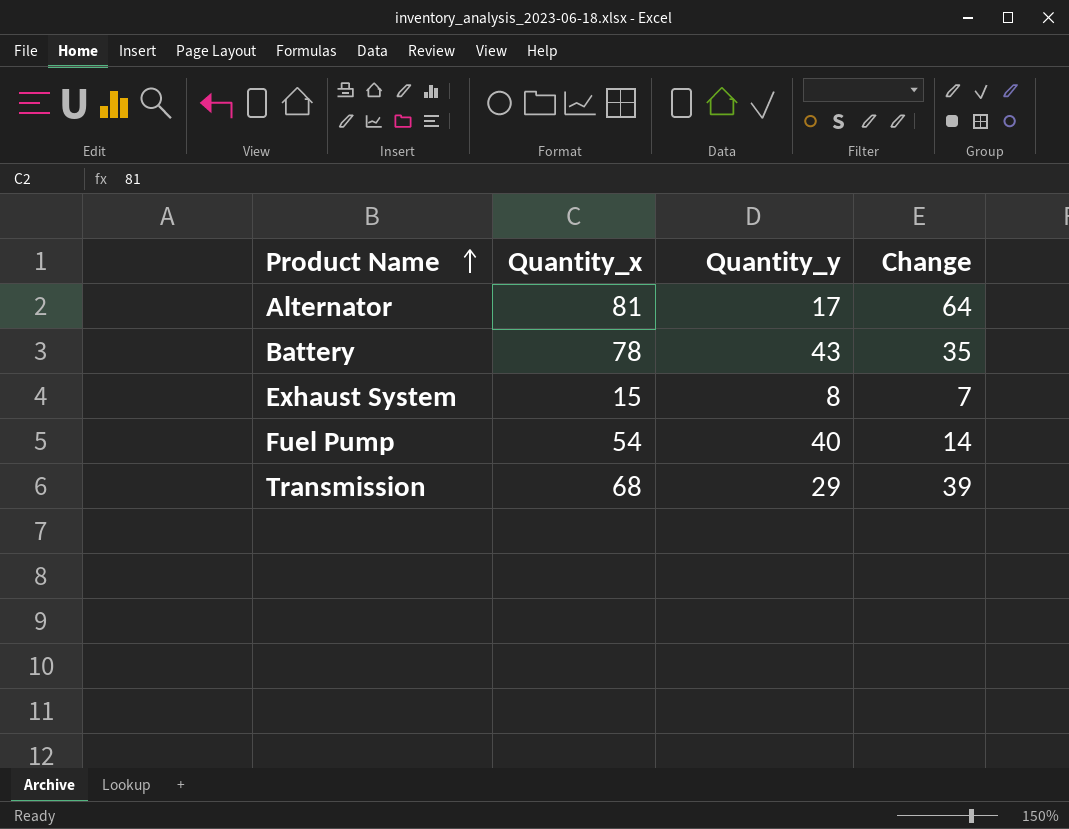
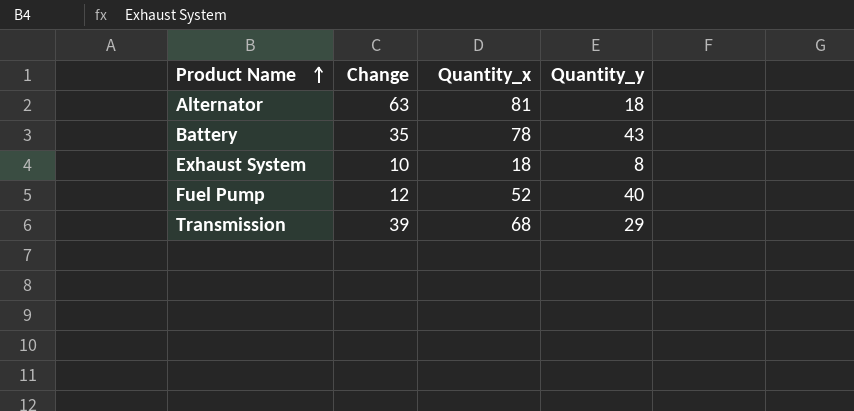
column Change | position: 4 -> 2
Alternator | Change: 64 -> 63
Alternator | Quantity_y: 17 -> 18
Exhaust System | Change: 7 -> 10
Exhaust System | Quantity_x: 15 -> 18
Fuel Pump | Change: 14 -> 12
Fuel Pump | Quantity_x: 54 -> 52

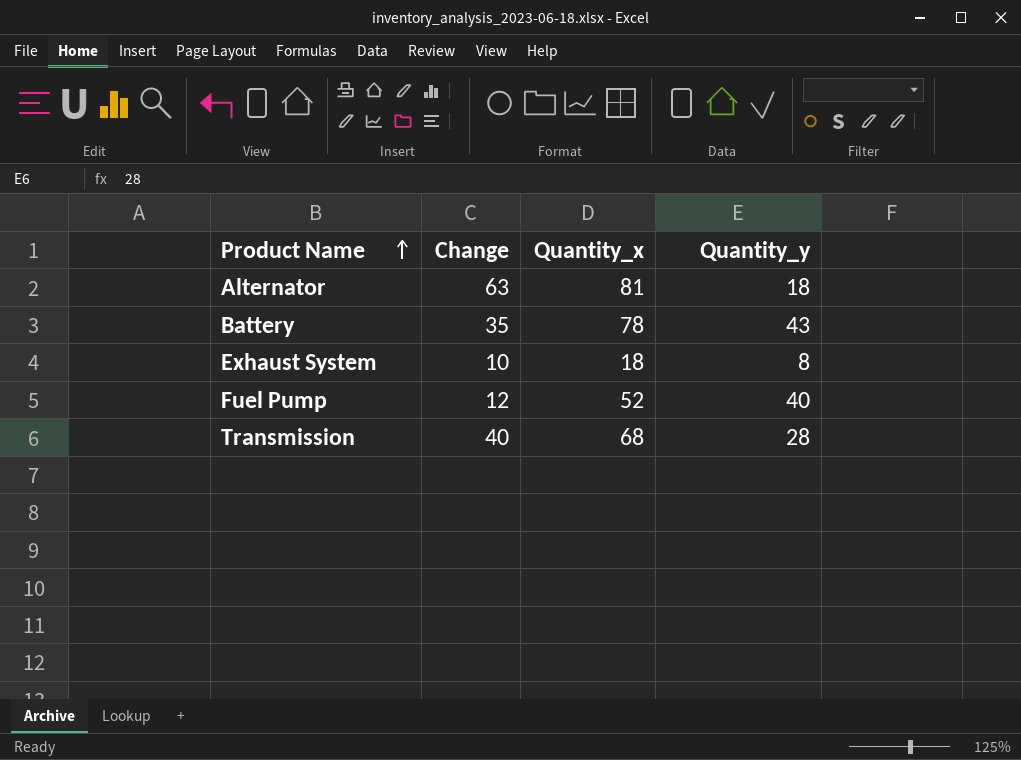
Transmission | Change: 39 -> 40
Transmission | Quantity_y: 29 -> 28

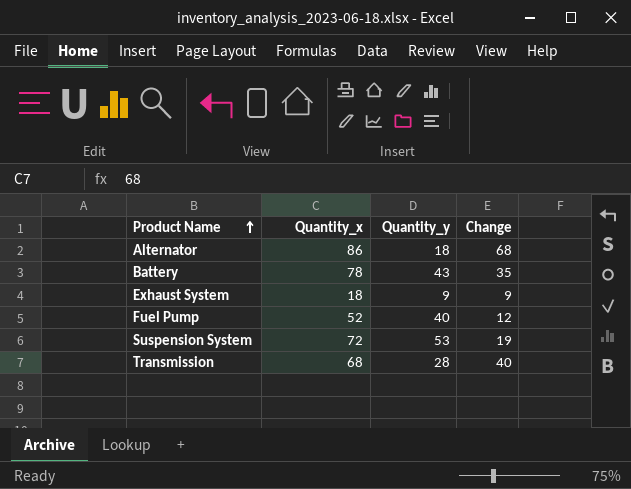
column Change | position: 2 -> 4
Alternator | Quantity_x: 81 -> 86
Alternator | Change: 63 -> 68
Exhaust System | Quantity_y: 8 -> 9
Exhaust System | Change: 10 -> 9
row Suspension System: none -> 72 | 53 | 19

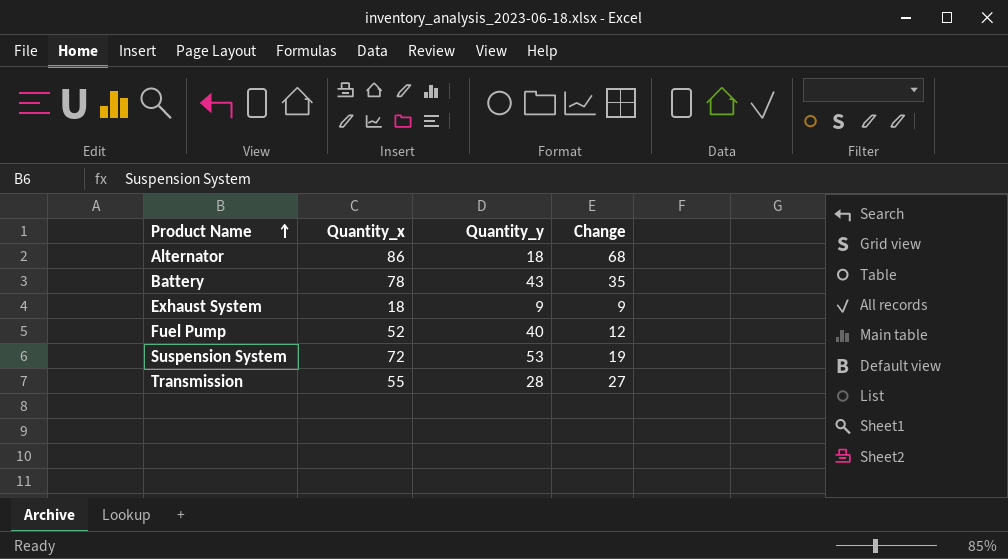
Transmission | Quantity_x: 68 -> 55
Transmission | Change: 40 -> 27

